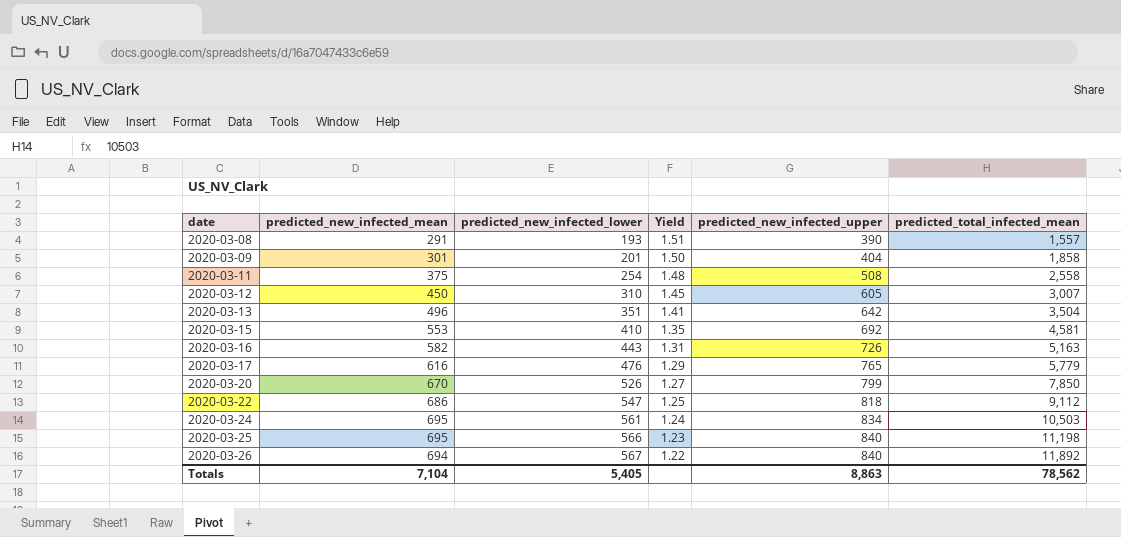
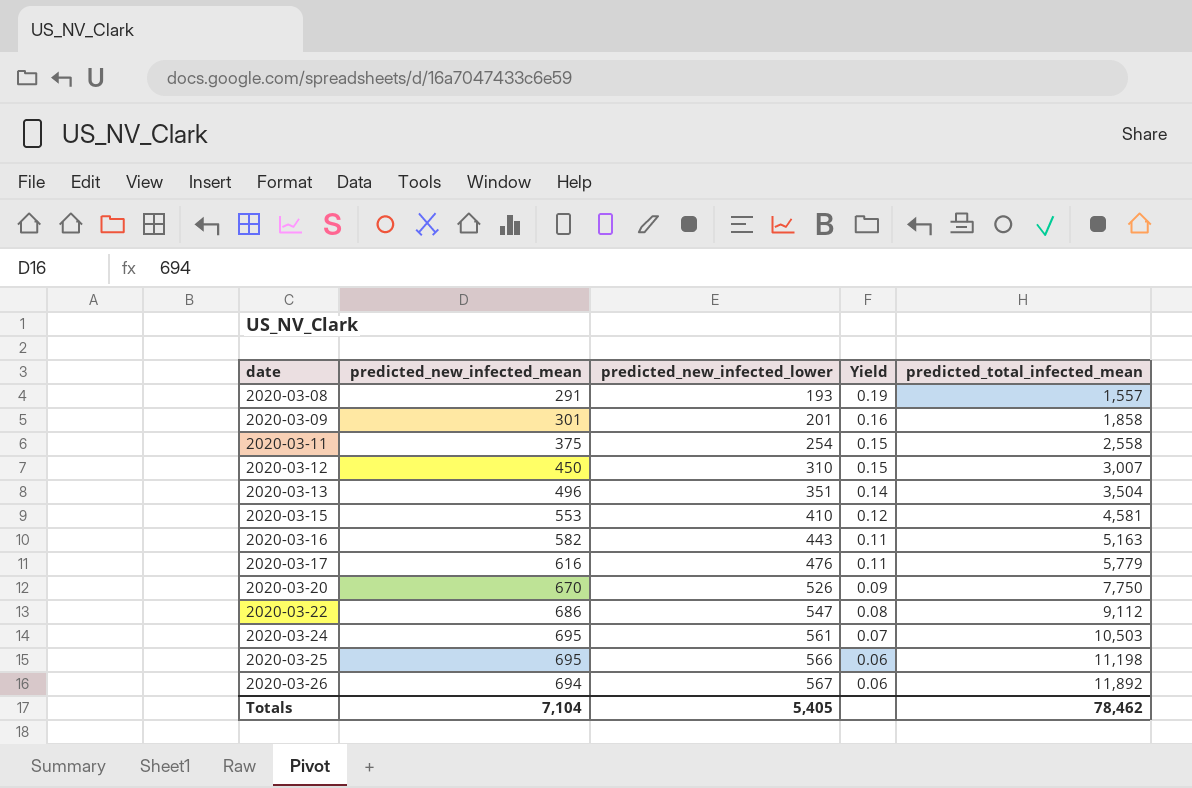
column predicted_new_infected_upper | position: 5 -> none
column Yield | formula: [predicted_new_infected_mean] / [predicted_new_infected_lower] -> [predicted_new_infected_mean] / [predicted_total_infected_mean]
2020-03-20 | predicted_total_infected_mean: 7,850 -> 7,750
Totals | predicted_total_infected_mean: 78,562 -> 78,462

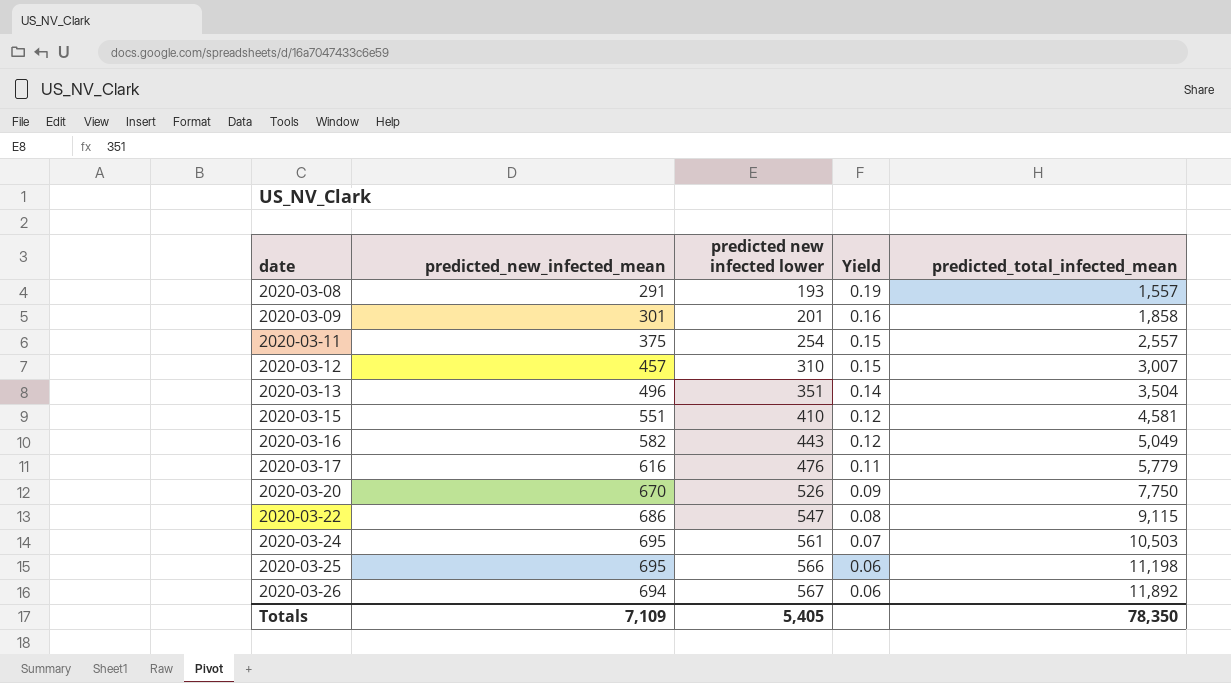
column name: predicted_new_infected_lower -> predicted new infected lower
2020-03-11 | predicted_total_infected_mean: 2,558 -> 2,557
2020-03-12 | predicted_new_infected_mean: 450 -> 457
2020-03-15 | predicted_new_infected_mean: 553 -> 551
2020-03-16 | Yield: 0.11 -> 0.12
2020-03-16 | predicted_total_infected_mean: 5,163 -> 5,049
2020-03-22 | predicted_total_infected_mean: 9,112 -> 9,115
Totals | predicted_new_infected_mean: 7,104 -> 7,109
Totals | predicted_total_infected_mean: 78,462 -> 78,350

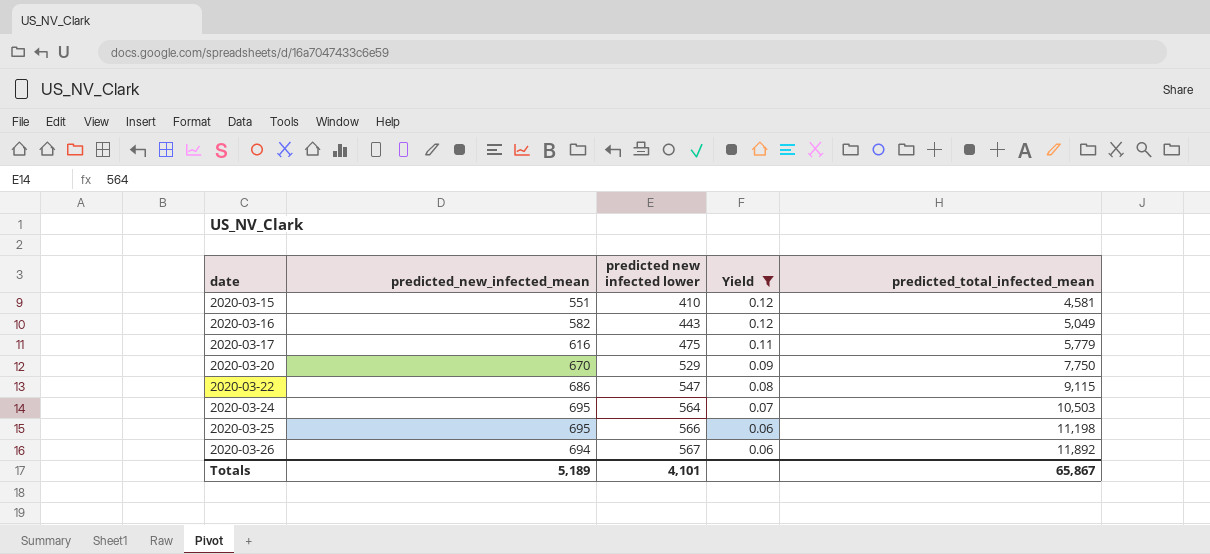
filter: none -> Yield <= 0.12
2020-03-17 | predicted new infected lower: 476 -> 475
2020-03-20 | predicted new infected lower: 526 -> 529
2020-03-24 | predicted new infected lower: 561 -> 564
Totals | predicted_new_infected_mean: 7,109 -> 5,189
Totals | predicted new infected lower: 5,405 -> 4,101
Totals | predicted_total_infected_mean: 78,350 -> 65,867

